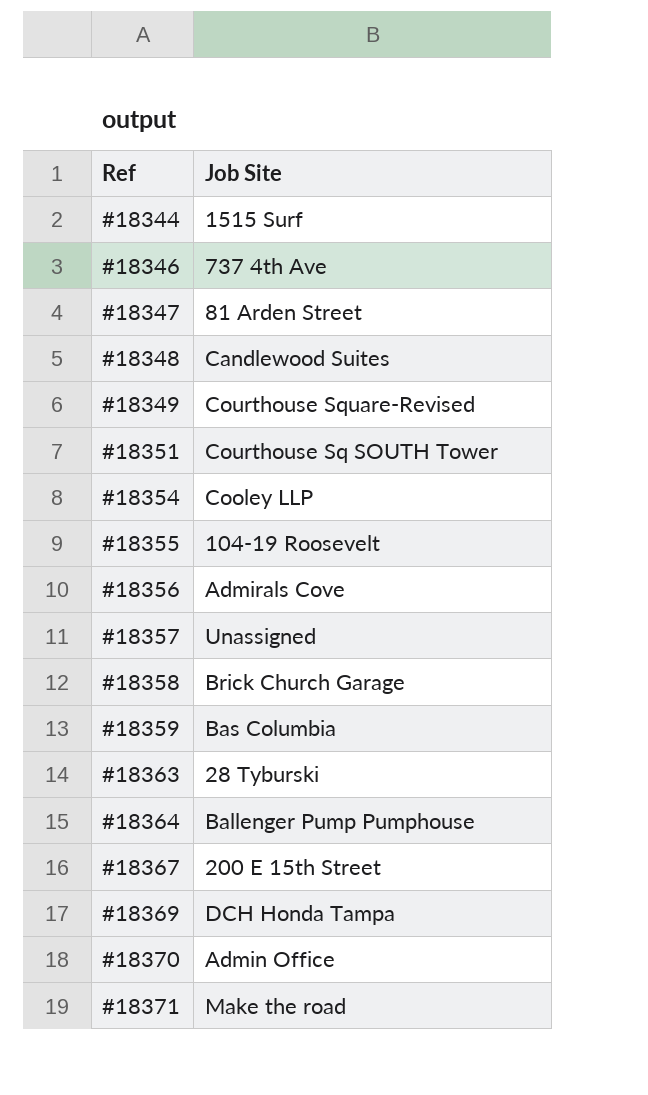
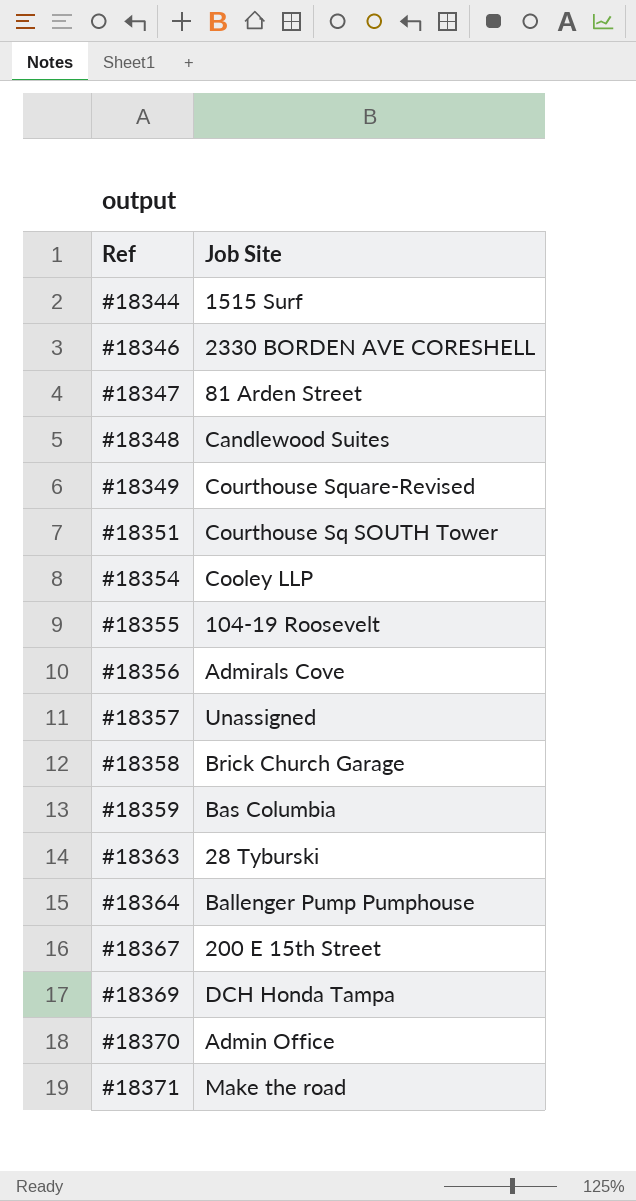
#18346 | Job Site: 737 4th Ave -> 2330 BORDEN AVE CORESHELL

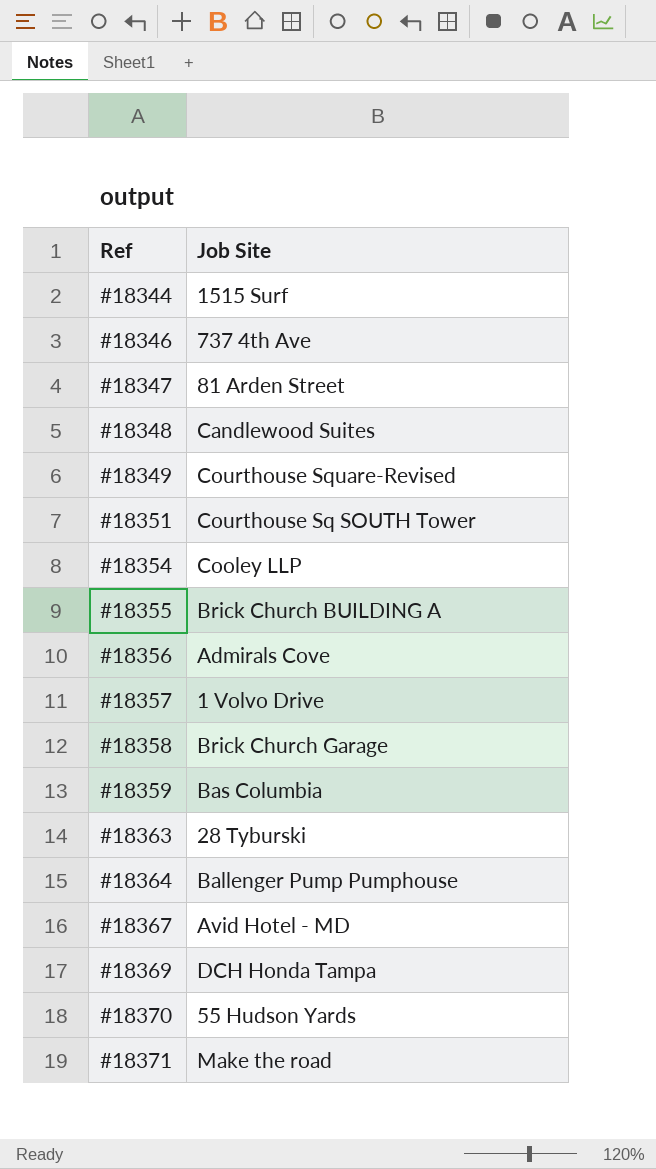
#18346 | Job Site: 2330 BORDEN AVE CORESHELL -> 737 4th Ave
#18355 | Job Site: 104-19 Roosevelt -> Brick Church BUILDING A
#18357 | Job Site: Unassigned -> 1 Volvo Drive
#18367 | Job Site: 200 E 15th Street -> Avid Hotel - MD
#18370 | Job Site: Admin Office -> 55 Hudson Yards

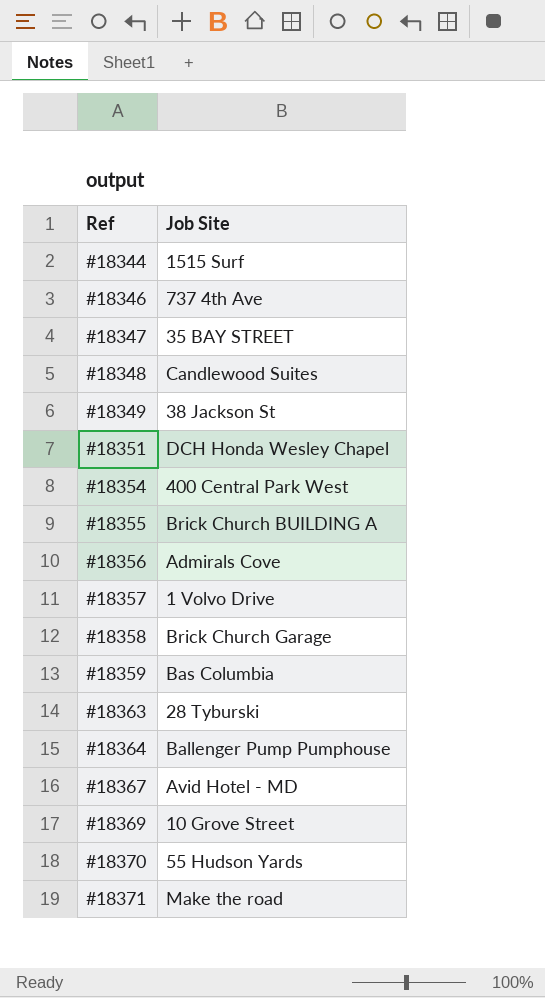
#18347 | Job Site: 81 Arden Street -> 35 BAY STREET
#18349 | Job Site: Courthouse Square-Revised -> 38 Jackson St
#18351 | Job Site: Courthouse Sq SOUTH Tower -> DCH Honda Wesley Chapel
#18354 | Job Site: Cooley LLP -> 400 Central Park West
#18369 | Job Site: DCH Honda Tampa -> 10 Grove Street

